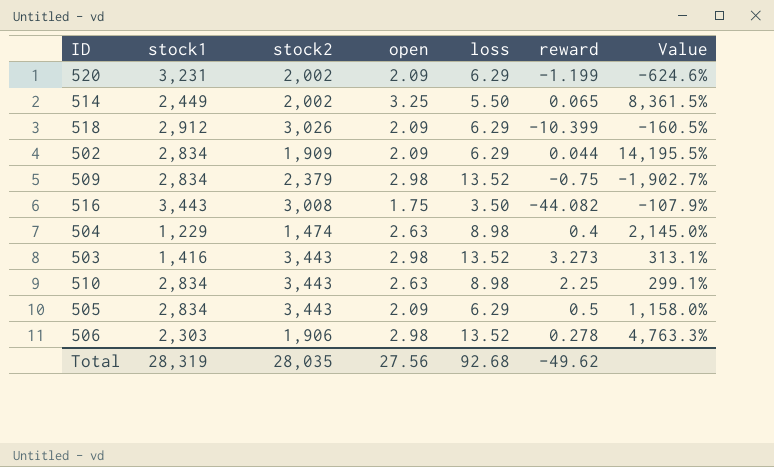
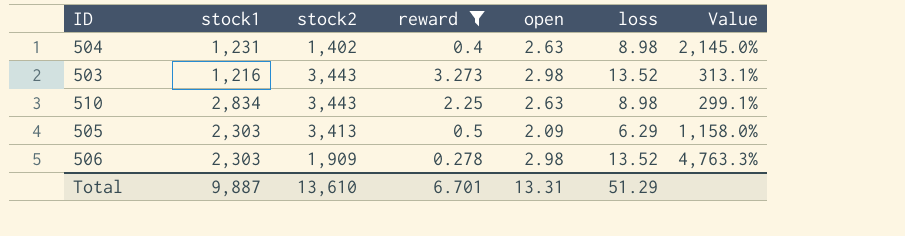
filter: none -> reward >= 0.278
column reward | position: 6 -> 4
504 | stock1: 1,229 -> 1,231
504 | stock2: 1,474 -> 1,402
503 | stock1: 1,416 -> 1,216
505 | stock1: 2,834 -> 2,303
505 | stock2: 3,443 -> 3,413
506 | stock2: 1,906 -> 1,909
Total | stock1: 28,319 -> 9,887
Total | stock2: 28,035 -> 13,610
Total | reward: -49.62 -> 6.701
Total | open: 27.56 -> 13.31
Total | loss: 92.68 -> 51.29

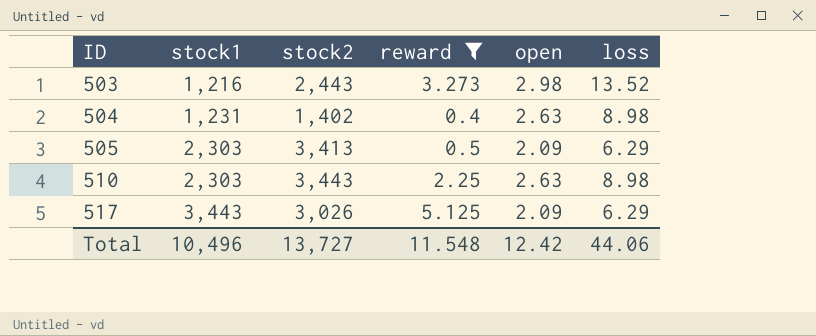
row order: none -> ID ascending
column Value | formula: ([loss] - [reward]) / [reward] -> none
row 506: 2,303 | 1,909 | 0.278 | 2.98 | 13.52 | 4,763.3% -> none
503 | stock2: 3,443 -> 2,443
510 | stock1: 2,834 -> 2,303
row 517: none -> 3,443 | 3,026 | 5.125 | 2.09 | 6.29
Total | stock1: 9,887 -> 10,496
Total | stock2: 13,610 -> 13,727
Total | reward: 6.701 -> 11.548
Total | open: 13.31 -> 12.42
Total | loss: 51.29 -> 44.06

